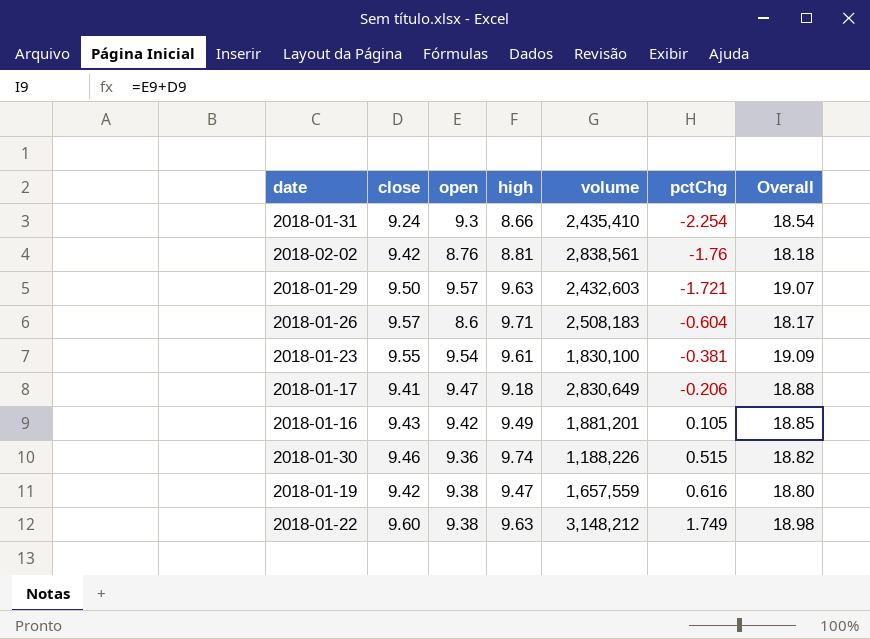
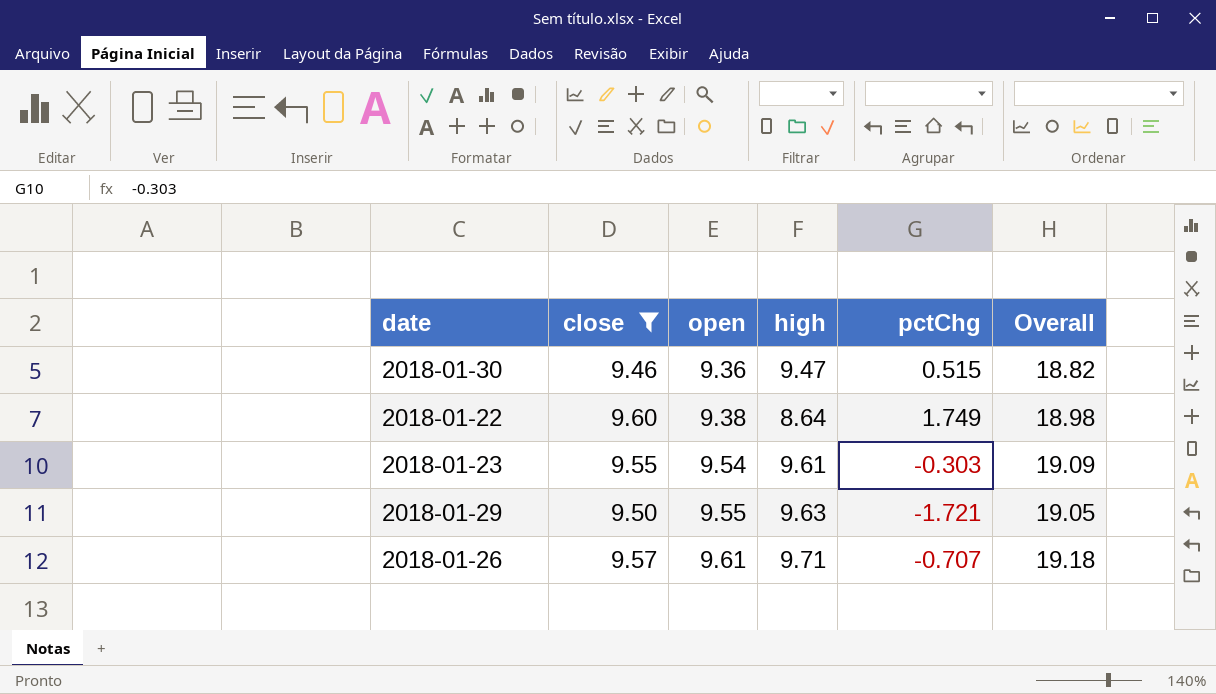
filter: none -> close >= 9.46
row order: pctChg ascending -> open ascending
column volume | position: 5 -> none
2018-01-30 | high: 9.74 -> 9.47
2018-01-22 | high: 9.63 -> 8.64
2018-01-23 | pctChg: -0.381 -> -0.303
2018-01-29 | open: 9.57 -> 9.55
2018-01-29 | Overall: 19.07 -> 19.05
2018-01-26 | open: 8.6 -> 9.61
2018-01-26 | pctChg: -0.604 -> -0.707
2018-01-26 | Overall: 18.17 -> 19.18

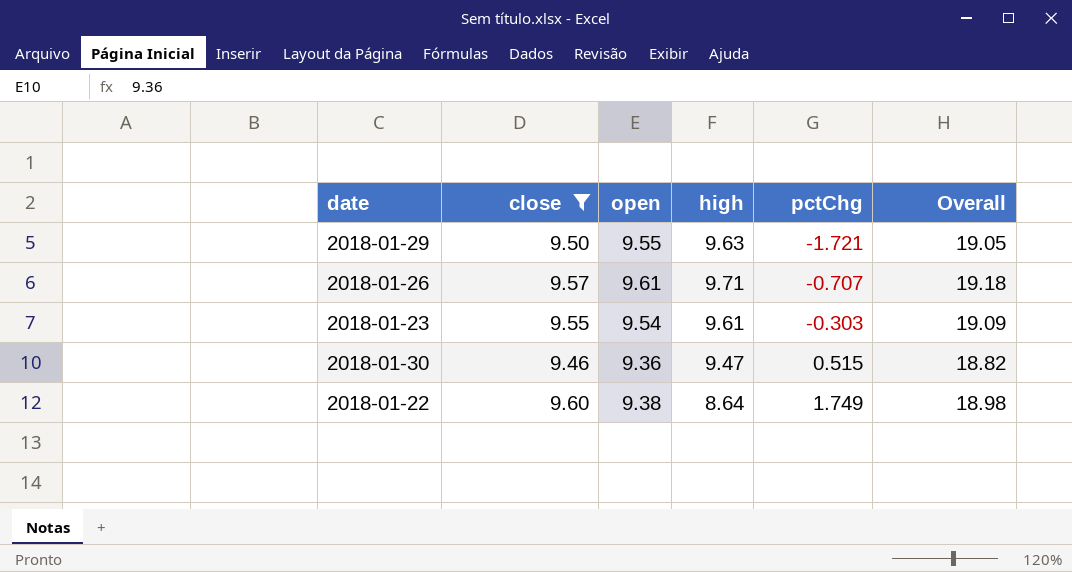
row order: open ascending -> pctChg ascending

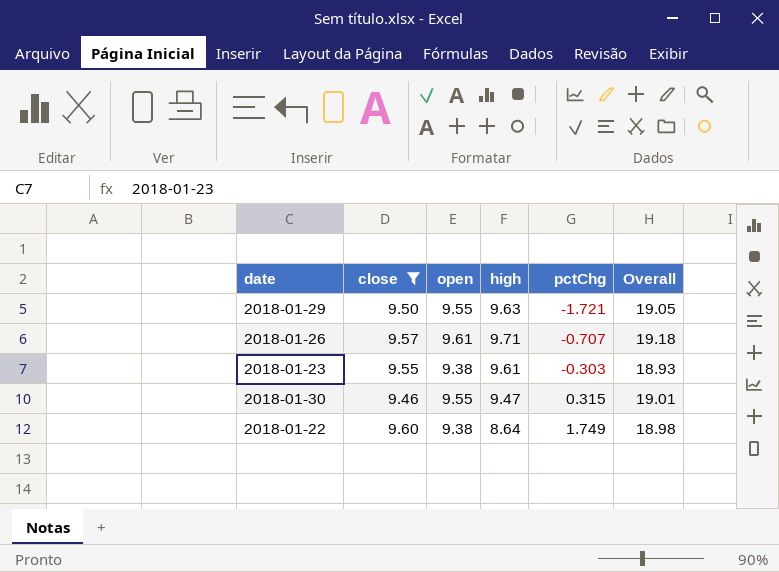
2018-01-23 | open: 9.54 -> 9.38
2018-01-23 | Overall: 19.09 -> 18.93
2018-01-30 | open: 9.36 -> 9.55
2018-01-30 | pctChg: 0.515 -> 0.315
2018-01-30 | Overall: 18.82 -> 19.01

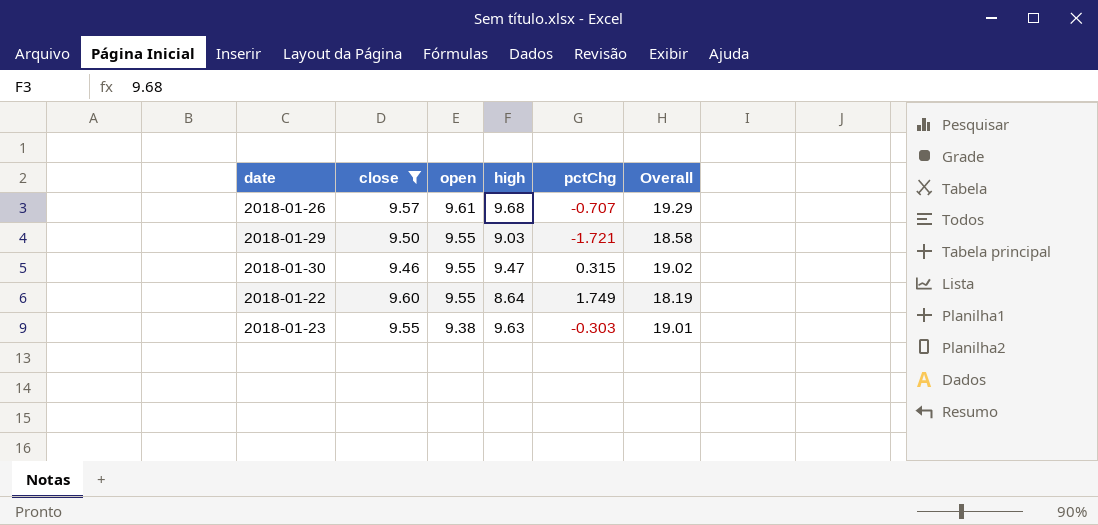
row order: pctChg ascending -> open descending
column Overall | formula: [close] + [open] -> [open] + [high]
2018-01-26 | high: 9.71 -> 9.68
2018-01-29 | high: 9.63 -> 9.03
2018-01-22 | open: 9.38 -> 9.55
2018-01-23 | high: 9.61 -> 9.63

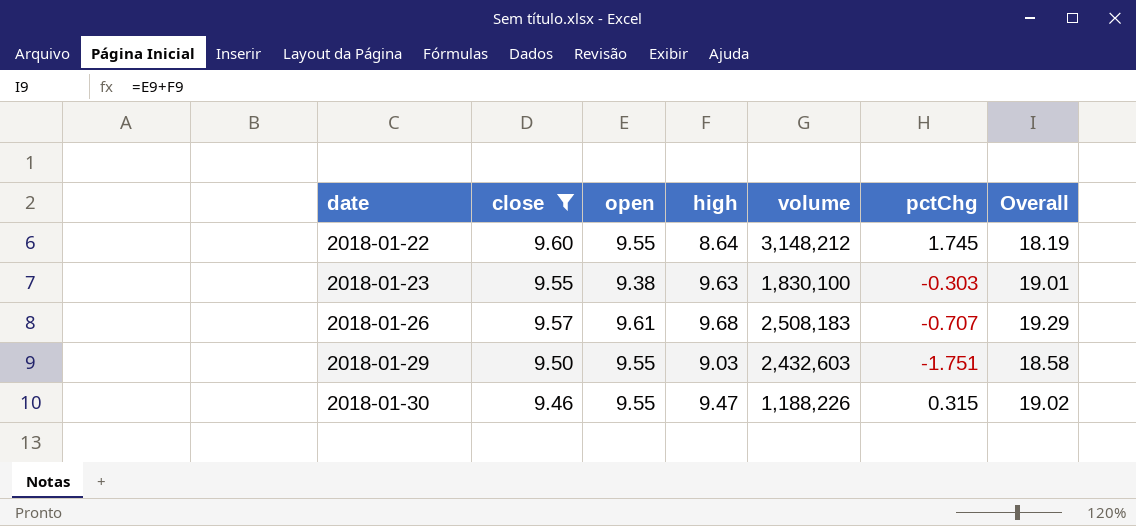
row order: open descending -> date ascending
column volume | position: none -> 5
2018-01-22 | pctChg: 1.749 -> 1.745
2018-01-29 | pctChg: -1.721 -> -1.751

